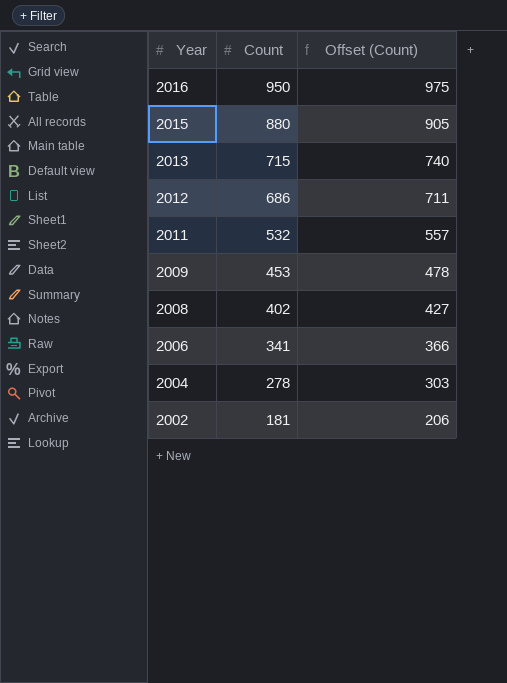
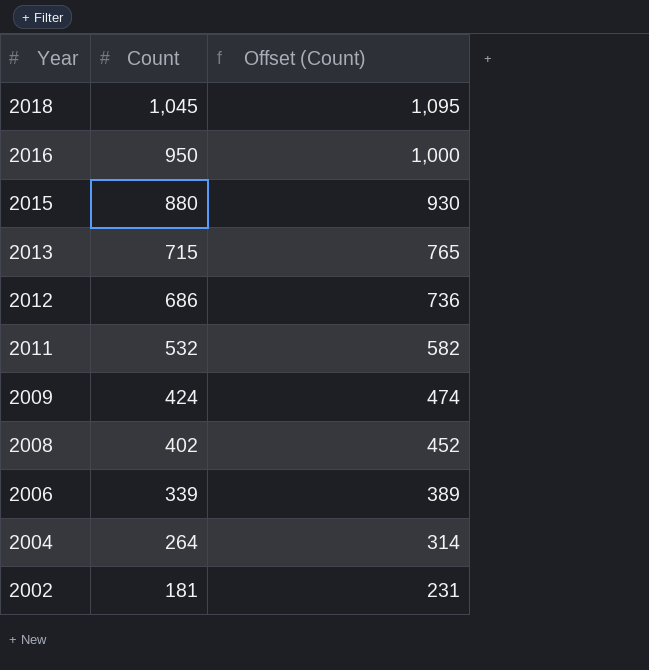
column Offset (Count) | formula: [Count] + 25 -> [Count] + 50
row 2018: none -> 1,045 | 1,095
2009 | Count: 453 -> 424
2006 | Count: 341 -> 339
2004 | Count: 278 -> 264

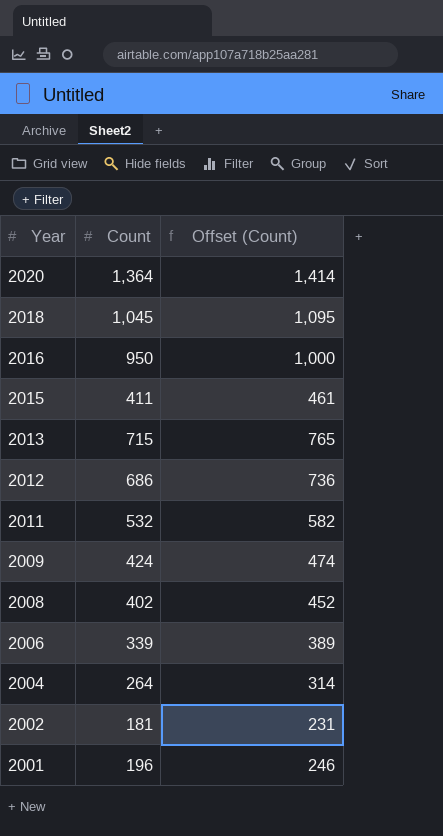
row 2020: none -> 1,364 | 1,414
2015 | Count: 880 -> 411
2015 | Offset (Count): 930 -> 461
row 2001: none -> 196 | 246

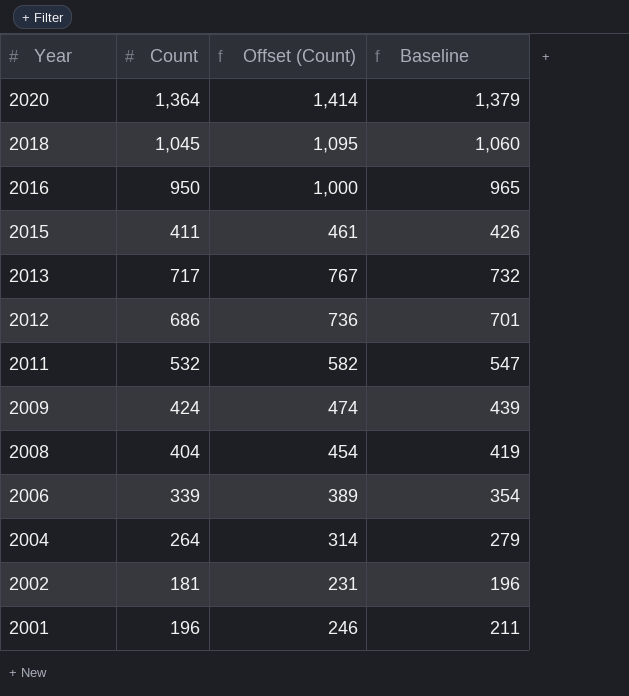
column Baseline | formula: none -> [Count] + 15
2013 | Count: 715 -> 717
2013 | Offset (Count): 765 -> 767
2008 | Count: 402 -> 404
2008 | Offset (Count): 452 -> 454

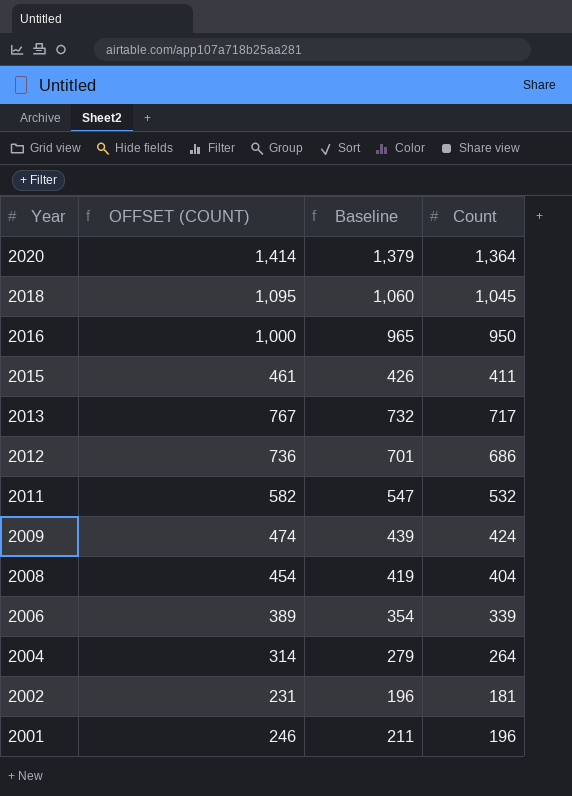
column name: Offset (Count) -> OFFSET (COUNT)
column Count | position: 2 -> 4

